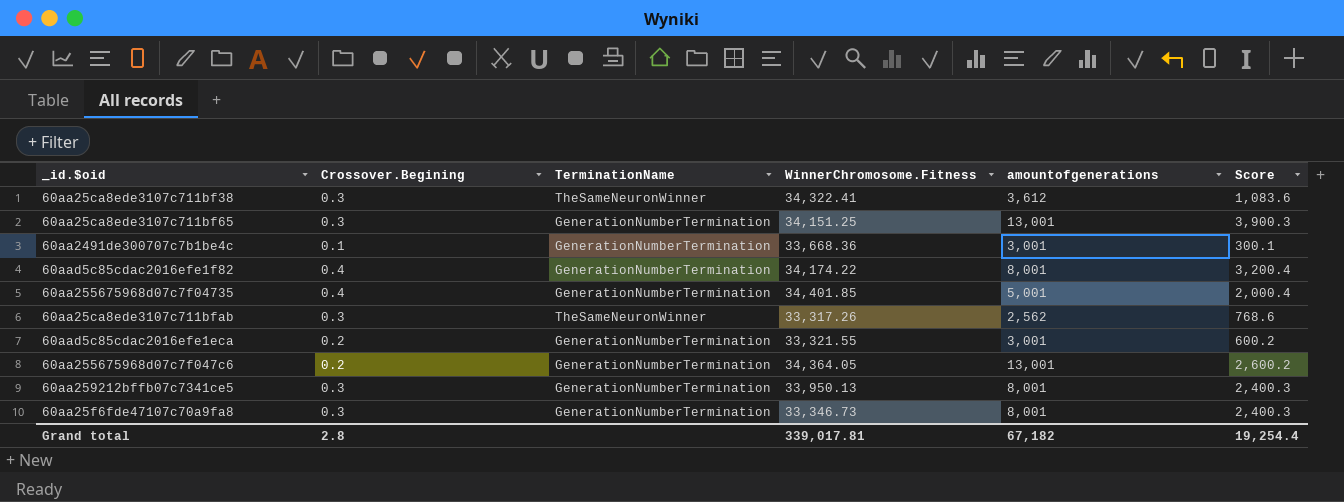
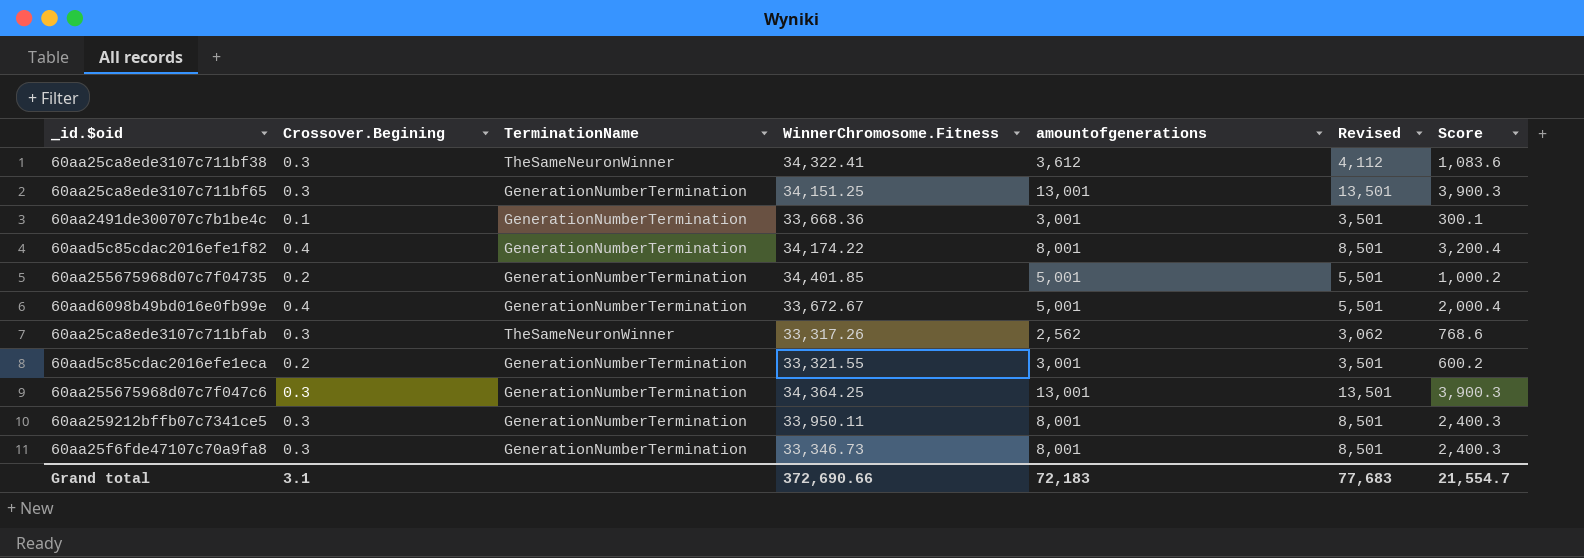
column Revised | formula: none -> [amountofgenerations] + 500
60aa255675968d07c7f04735 | Crossover.Begining: 0.4 -> 0.2
60aa255675968d07c7f04735 | Score: 2,000.4 -> 1,000.2
row 60aad6098b49bd016e0fb99e: none -> 0.4 | GenerationNumberTermination | 33,672.67 | 5,001 | 5,501 | 2,000.4
60aa255675968d07c7f047c6 | Crossover.Begining: 0.2 -> 0.3
60aa255675968d07c7f047c6 | WinnerChromosome.Fitness: 34,364.05 -> 34,364.25
60aa255675968d07c7f047c6 | Score: 2,600.2 -> 3,900.3
60aa259212bffb07c7341ce5 | WinnerChromosome.Fitness: 33,950.13 -> 33,950.11
Grand total | Crossover.Begining: 2.8 -> 3.1
Grand total | WinnerChromosome.Fitness: 339,017.81 -> 372,690.66
Grand total | amountofgenerations: 67,182 -> 72,183
Grand total | Score: 19,254.4 -> 21,554.7

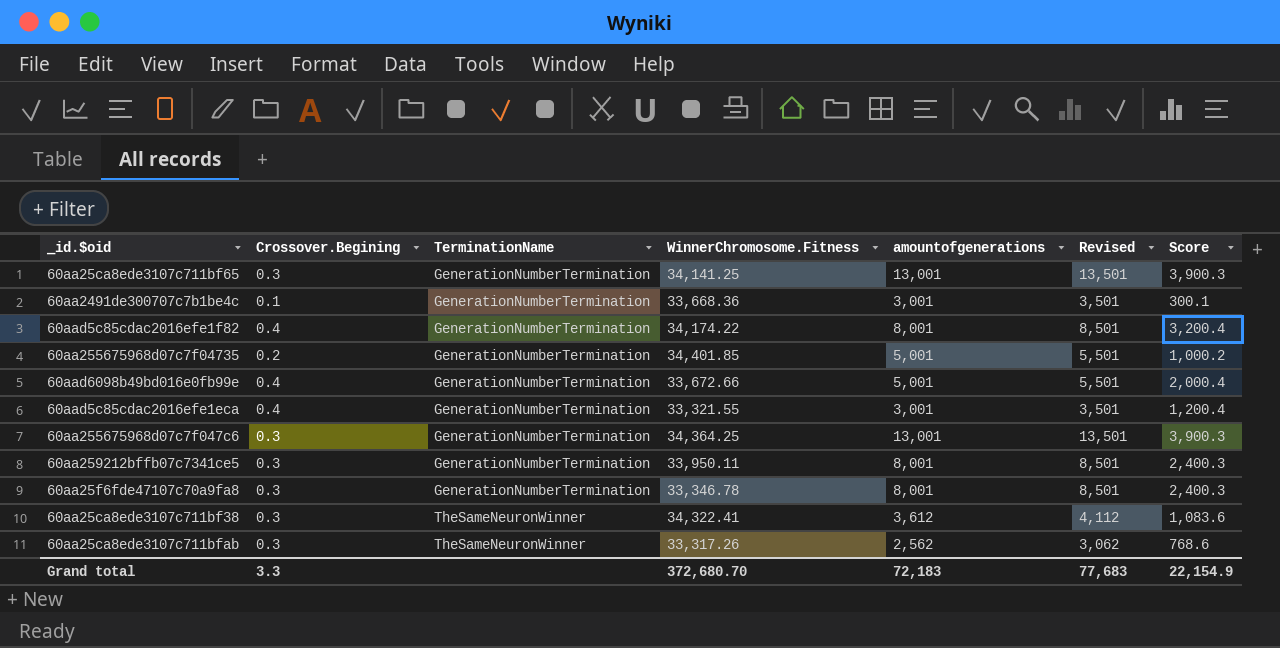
row order: none -> TerminationName ascending
60aa25ca8ede3107c711bf65 | WinnerChromosome.Fitness: 34,151.25 -> 34,141.25
60aad6098b49bd016e0fb99e | WinnerChromosome.Fitness: 33,672.67 -> 33,672.66
60aad5c85cdac2016efe1eca | Crossover.Begining: 0.2 -> 0.4
60aad5c85cdac2016efe1eca | Score: 600.2 -> 1,200.4
60aa25f6fde47107c70a9fa8 | WinnerChromosome.Fitness: 33,346.73 -> 33,346.78
Grand total | Crossover.Begining: 3.1 -> 3.3
Grand total | WinnerChromosome.Fitness: 372,690.66 -> 372,680.70
Grand total | Score: 21,554.7 -> 22,154.9

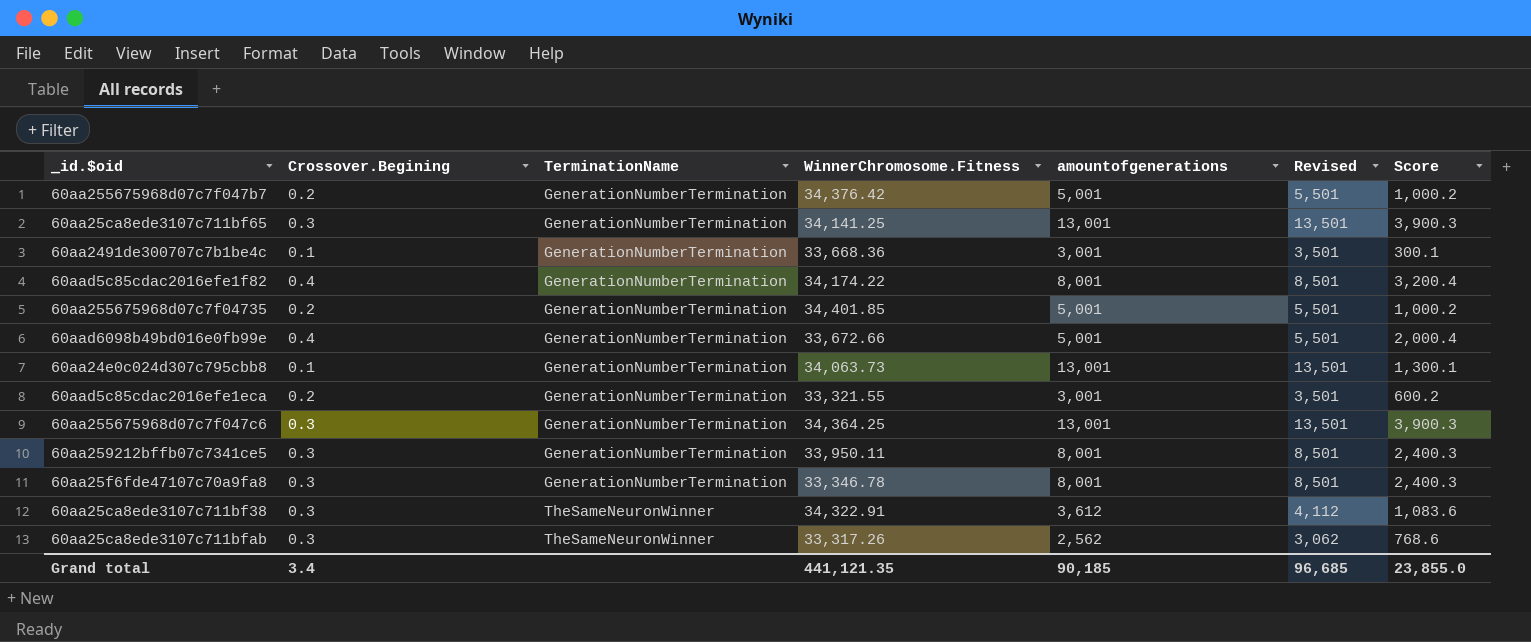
row 60aa255675968d07c7f047b7: none -> 0.2 | GenerationNumberTermination | 34,376.42 | 5,001 | 5,501 | 1,000.2
row 60aa24e0c024d307c795cbb8: none -> 0.1 | GenerationNumberTermination | 34,063.73 | 13,001 | 13,501 | 1,300.1
60aad5c85cdac2016efe1eca | Crossover.Begining: 0.4 -> 0.2
60aad5c85cdac2016efe1eca | Score: 1,200.4 -> 600.2
60aa25ca8ede3107c711bf38 | WinnerChromosome.Fitness: 34,322.41 -> 34,322.91
Grand total | Crossover.Begining: 3.3 -> 3.4
Grand total | WinnerChromosome.Fitness: 372,680.70 -> 441,121.35
Grand total | amountofgenerations: 72,183 -> 90,185
Grand total | Revised: 77,683 -> 96,685
Grand total | Score: 22,154.9 -> 23,855.0

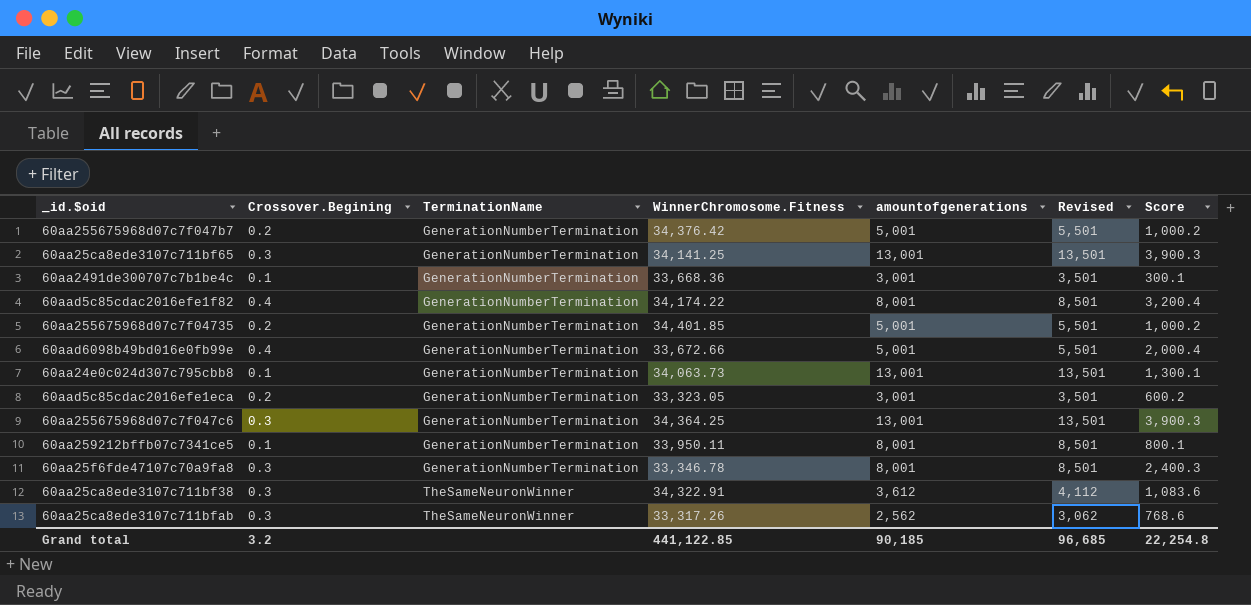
60aad5c85cdac2016efe1eca | WinnerChromosome.Fitness: 33,321.55 -> 33,323.05
60aa259212bffb07c7341ce5 | Crossover.Begining: 0.3 -> 0.1
60aa259212bffb07c7341ce5 | Score: 2,400.3 -> 800.1
Grand total | Crossover.Begining: 3.4 -> 3.2
Grand total | WinnerChromosome.Fitness: 441,121.35 -> 441,122.85
Grand total | Score: 23,855.0 -> 22,254.8

